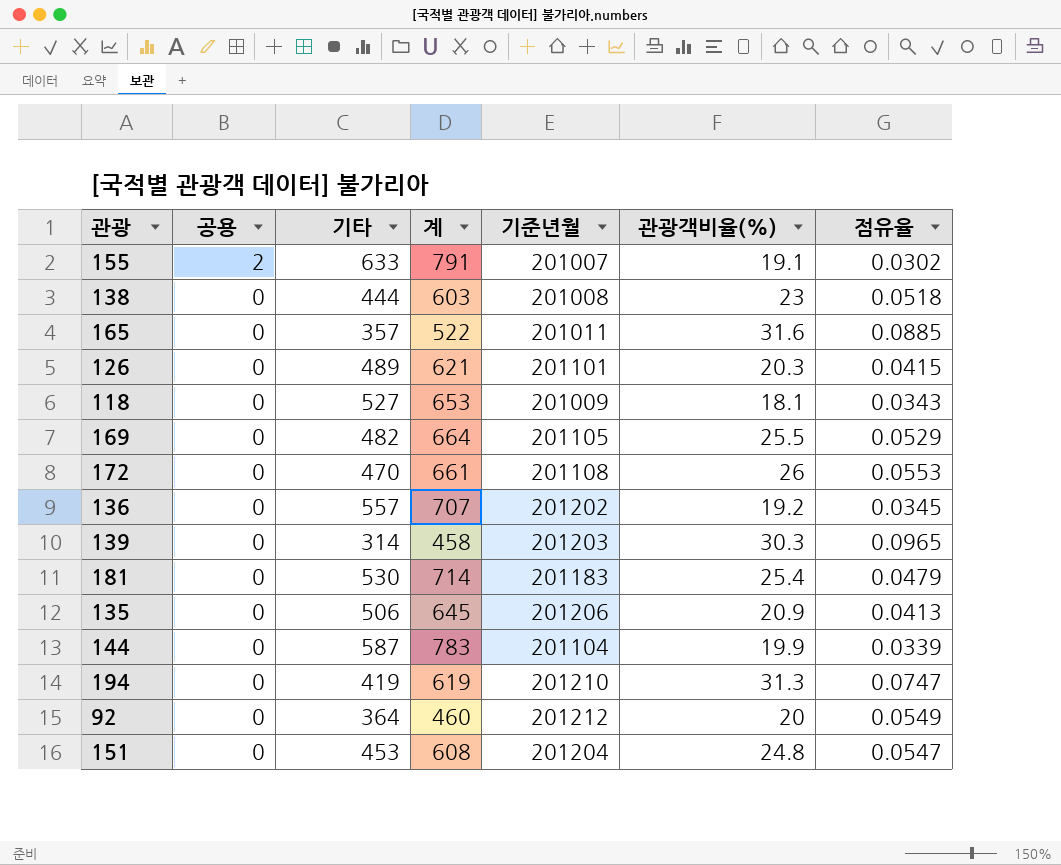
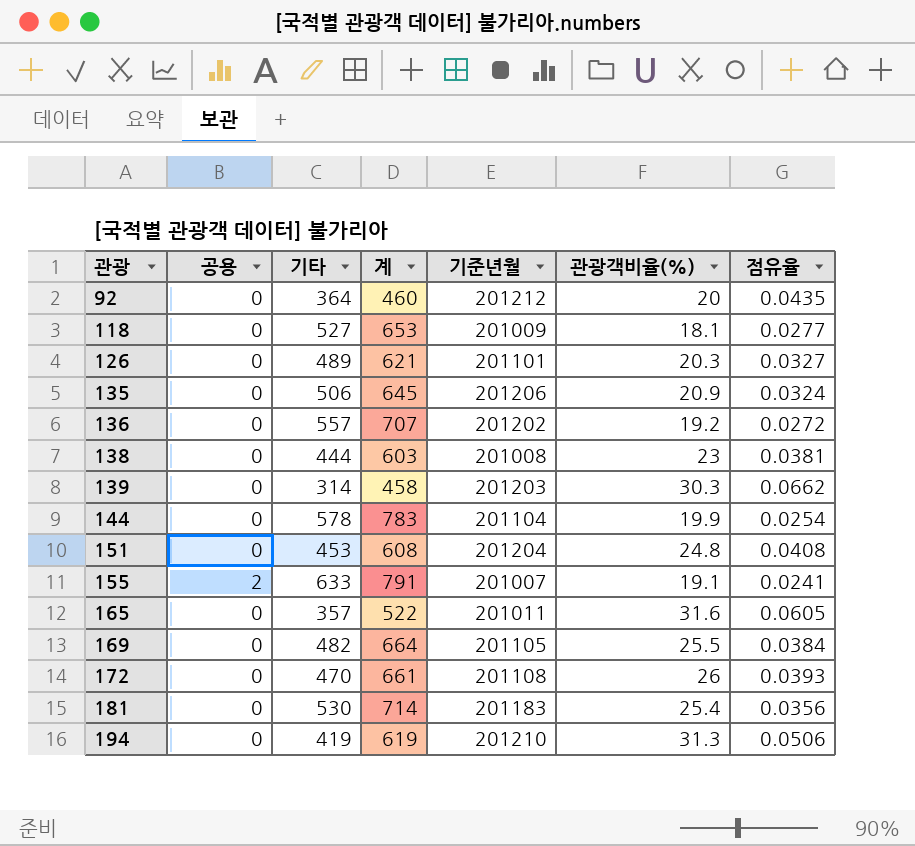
row order: 공용 descending -> 관광 ascending
column 점유율 | formula: [관광객비율(%)] / [기타] -> [관광객비율(%)] / [계]
144 | 기타: 587 -> 578

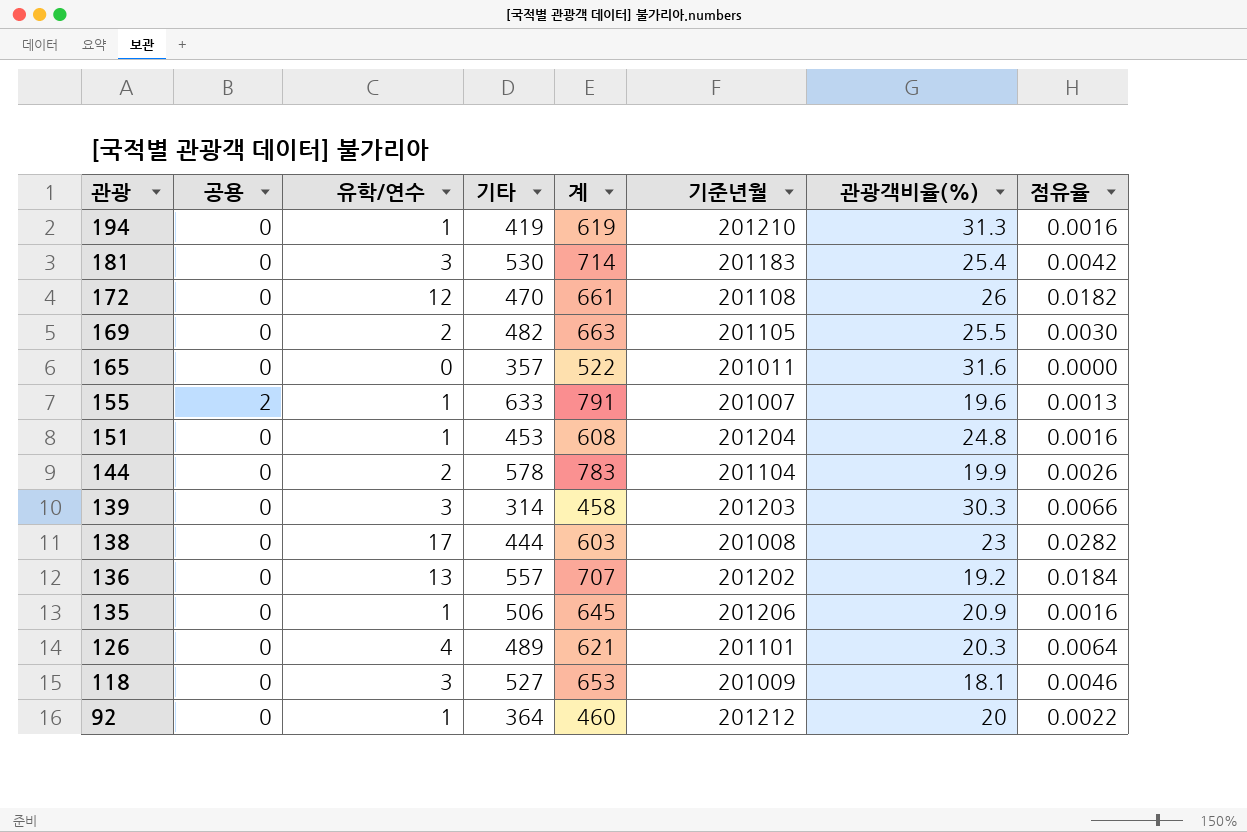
row order: 관광 ascending -> 관광 descending
column 유학/연수 | position: none -> 3
column 점유율 | formula: [관광객비율(%)] / [계] -> [유학/연수] / [계]
169 | 계: 664 -> 663
155 | 관광객비율(%): 19.1 -> 19.6

